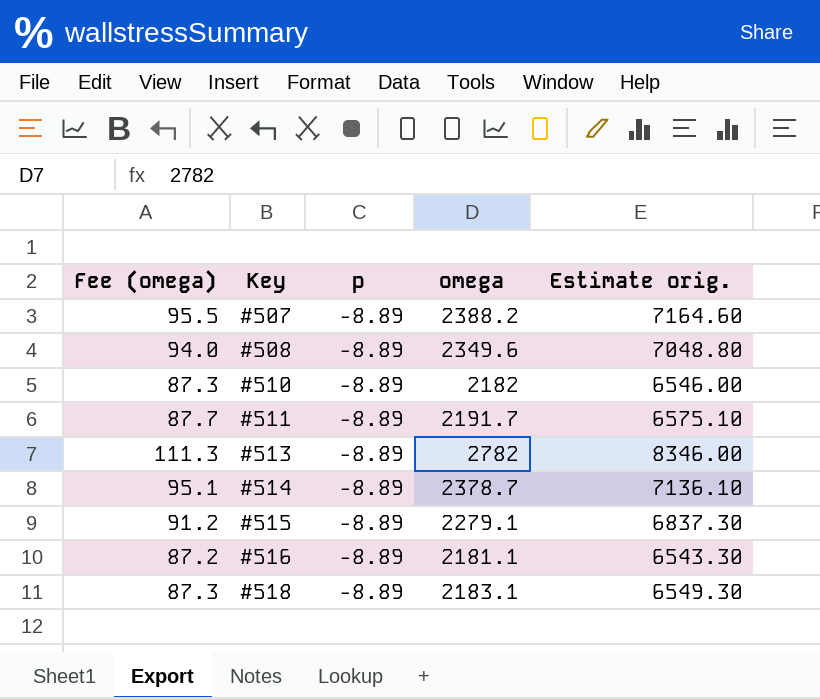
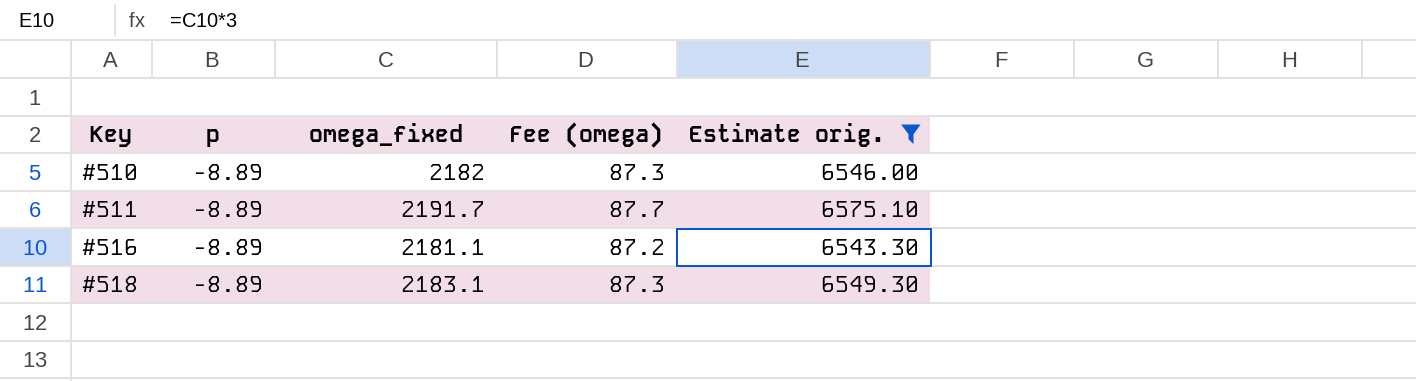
filter: none -> Estimate orig. <= 6575.10
column name: omega -> omega_fixed
column Fee (omega) | position: 1 -> 4

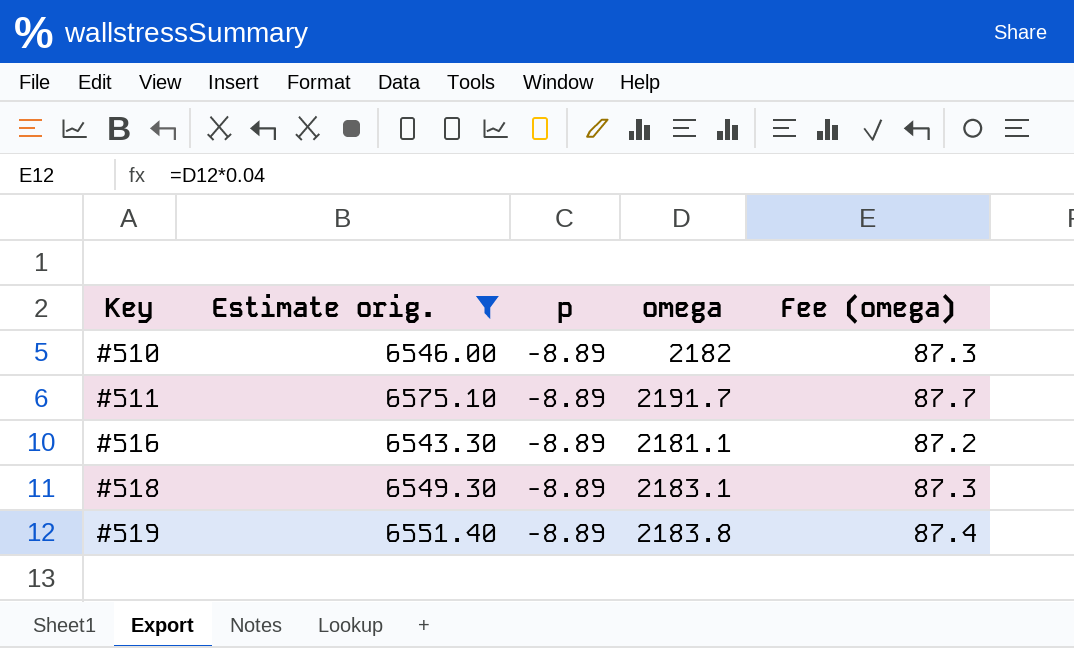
column Estimate orig. | position: 5 -> 2
column name: omega_fixed -> omega
row #519: none -> 6551.40 | -8.89 | 2183.8 | 87.4

